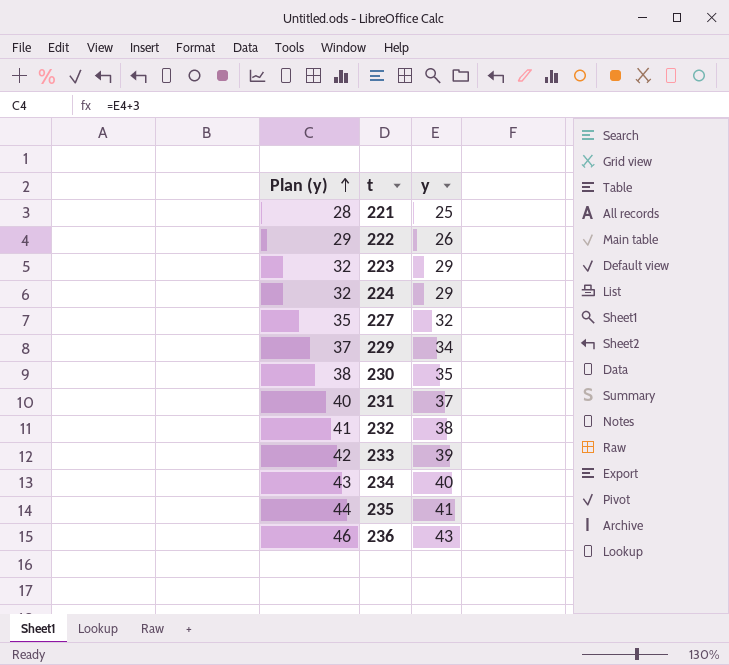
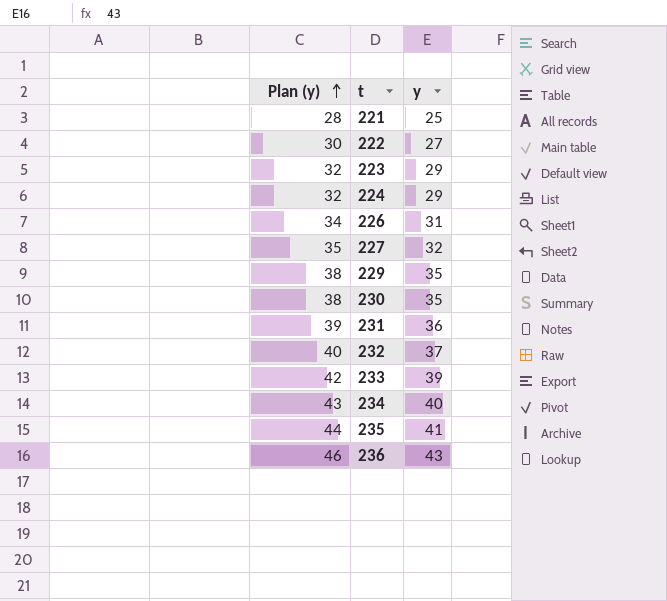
222 | Plan (y): 29 -> 30
222 | y: 26 -> 27
row 226: none -> 34 | 31
229 | Plan (y): 37 -> 38
229 | y: 34 -> 35
231 | Plan (y): 40 -> 39
231 | y: 37 -> 36
232 | Plan (y): 41 -> 40
232 | y: 38 -> 37

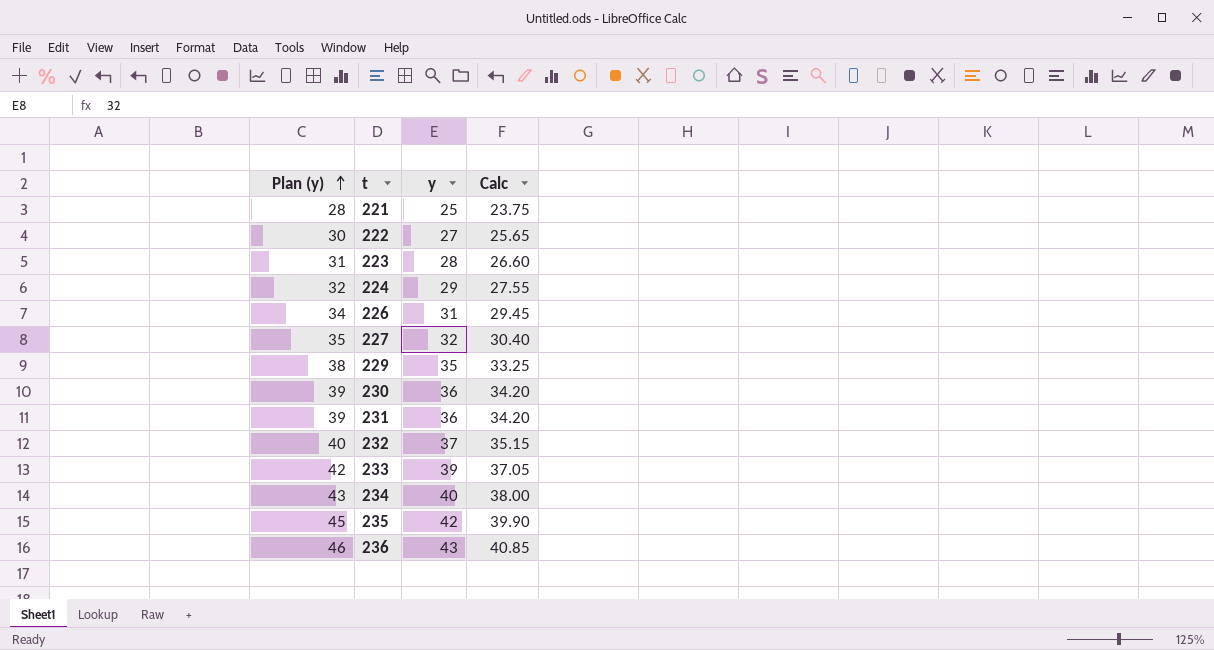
column Calc | formula: none -> [y] * 0.95
223 | Plan (y): 32 -> 31
223 | y: 29 -> 28
230 | Plan (y): 38 -> 39
230 | y: 35 -> 36
235 | Plan (y): 44 -> 45
235 | y: 41 -> 42

